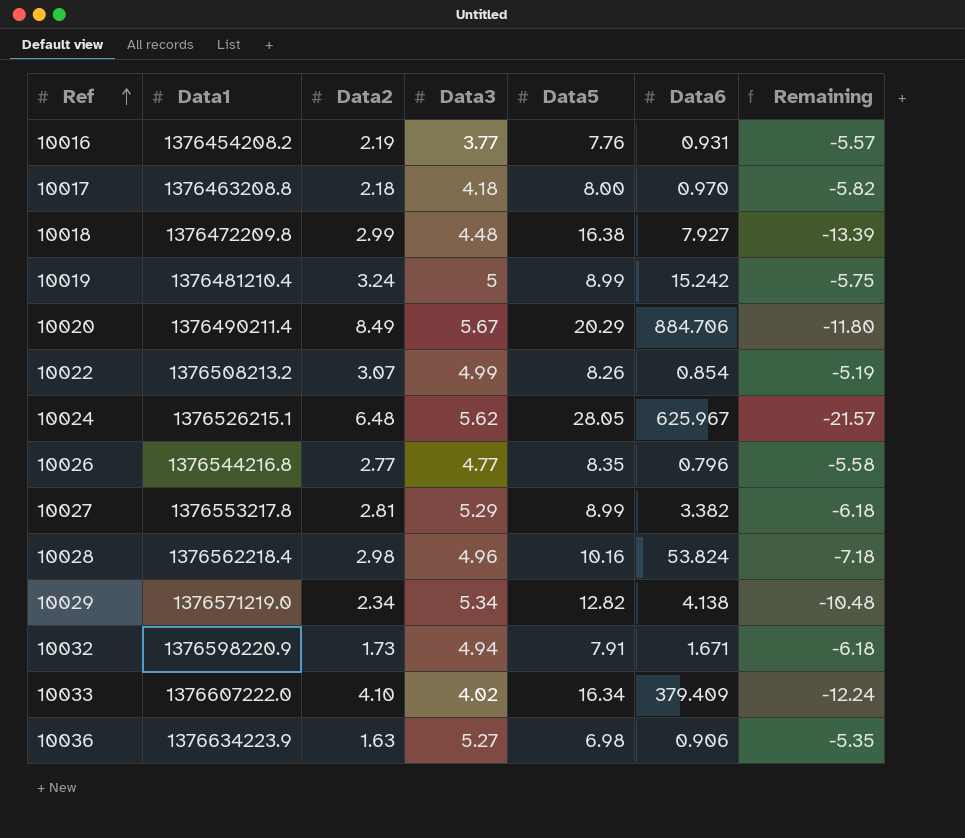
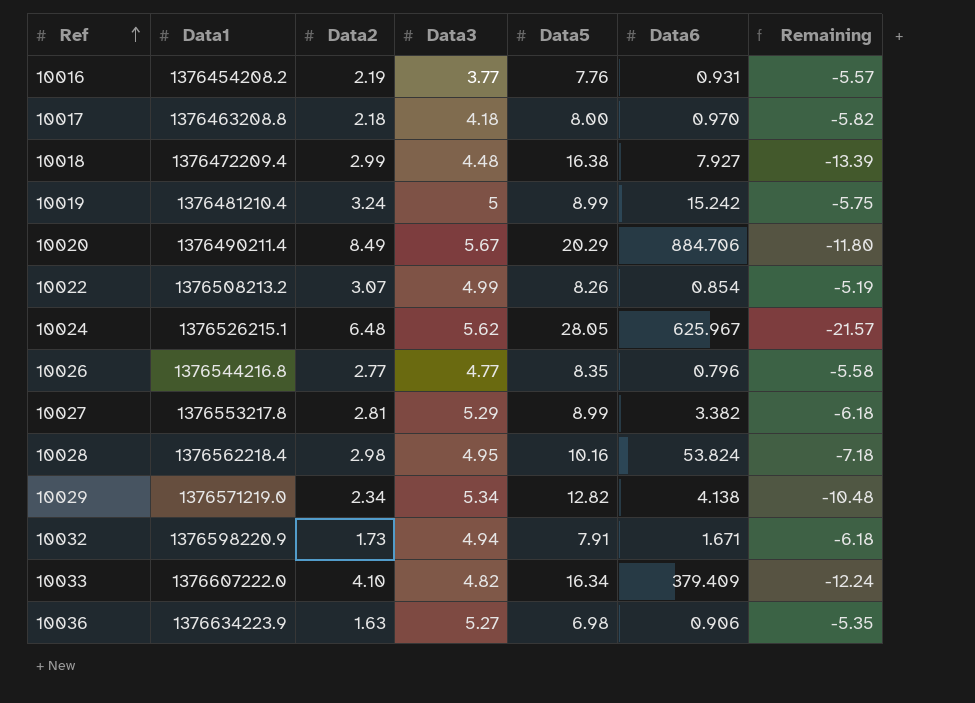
10018 | Data1: 1376472209.8 -> 1376472209.4
10028 | Data3: 4.96 -> 4.95
10033 | Data3: 4.02 -> 4.82

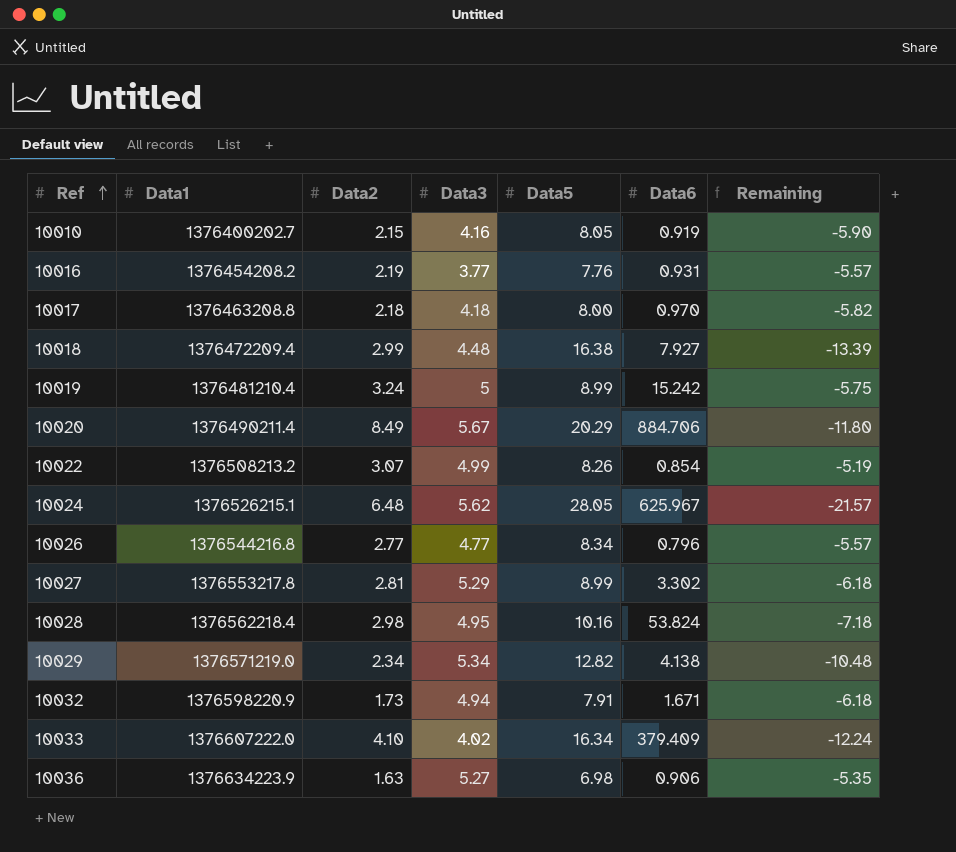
row 10010: none -> 1376400202.7 | 2.15 | 4.16 | 8.05 | 0.919 | -5.90
10026 | Data5: 8.35 -> 8.34
10026 | Remaining: -5.58 -> -5.57
10027 | Data6: 3.382 -> 3.302
10033 | Data3: 4.82 -> 4.02

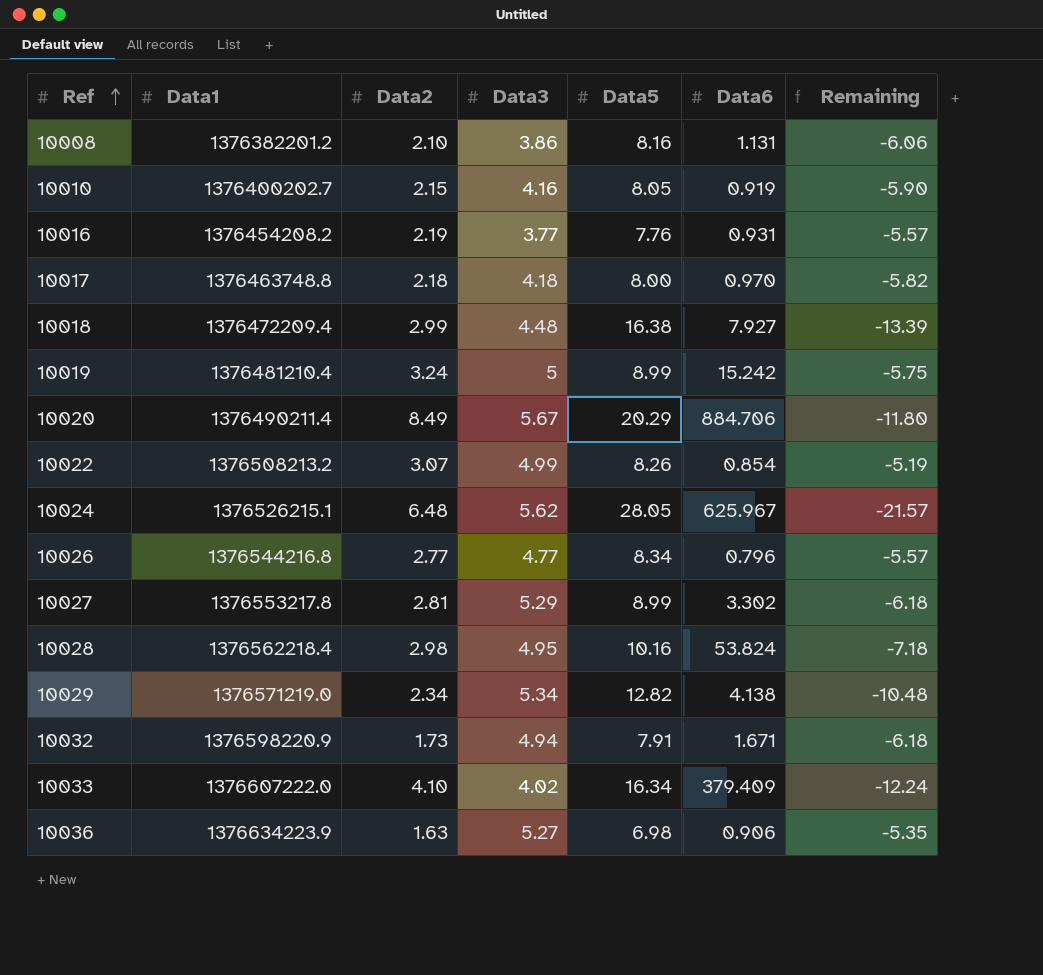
row 10008: none -> 1376382201.2 | 2.10 | 3.86 | 8.16 | 1.131 | -6.06
10017 | Data1: 1376463208.8 -> 1376463748.8

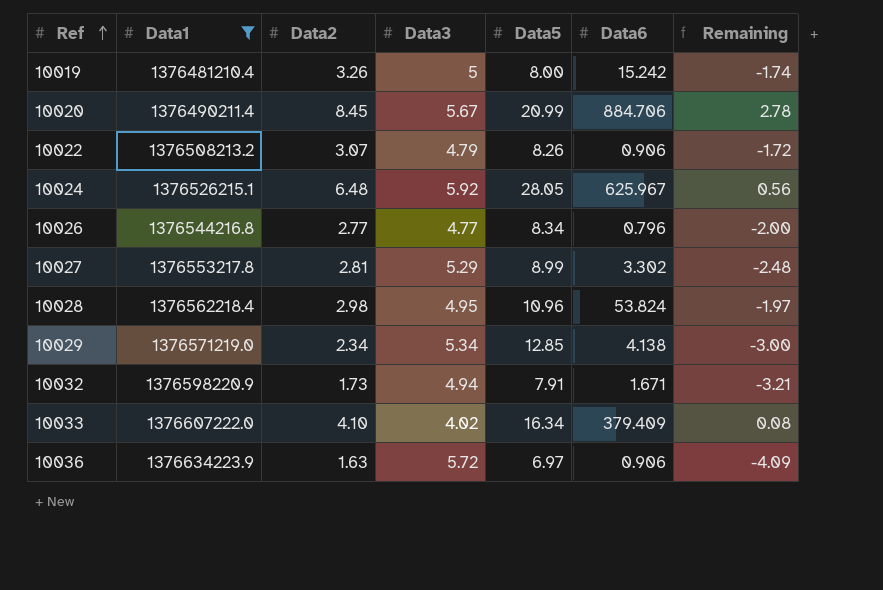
filter: none -> Data1 >= 1376481210.4
column Remaining | formula: [Data2] - [Data5] -> [Data2] - [Data3]
10019 | Data2: 3.24 -> 3.26
10019 | Data5: 8.99 -> 8.00
10020 | Data2: 8.49 -> 8.45
10020 | Data5: 20.29 -> 20.99
10022 | Data3: 4.99 -> 4.79
10022 | Data6: 0.854 -> 0.906
10024 | Data3: 5.62 -> 5.92
10028 | Data5: 10.16 -> 10.96
10029 | Data5: 12.82 -> 12.85
10036 | Data3: 5.27 -> 5.72
10036 | Data5: 6.98 -> 6.97

